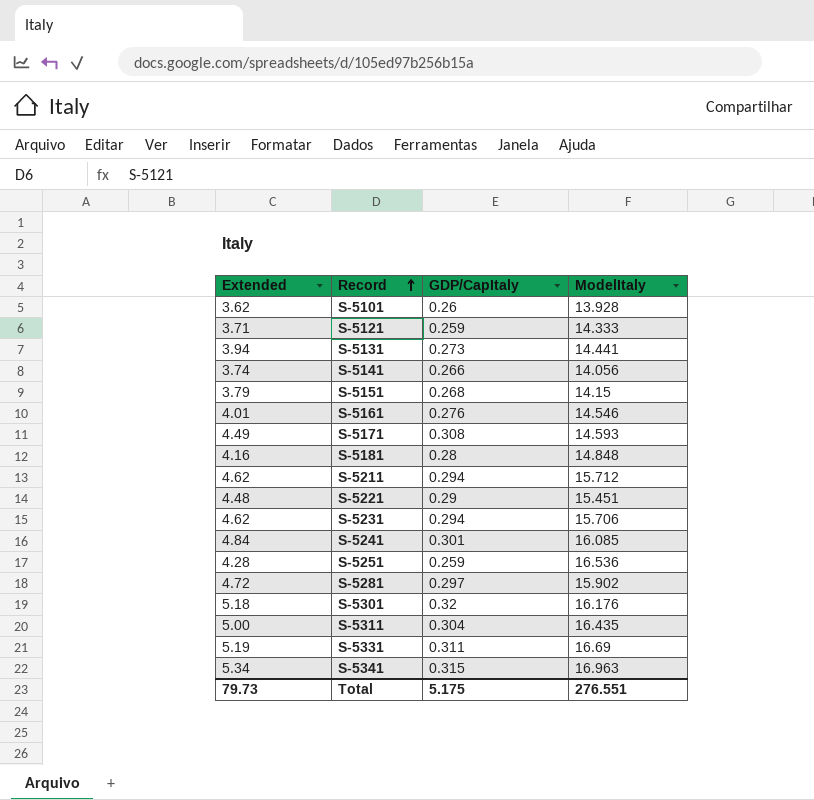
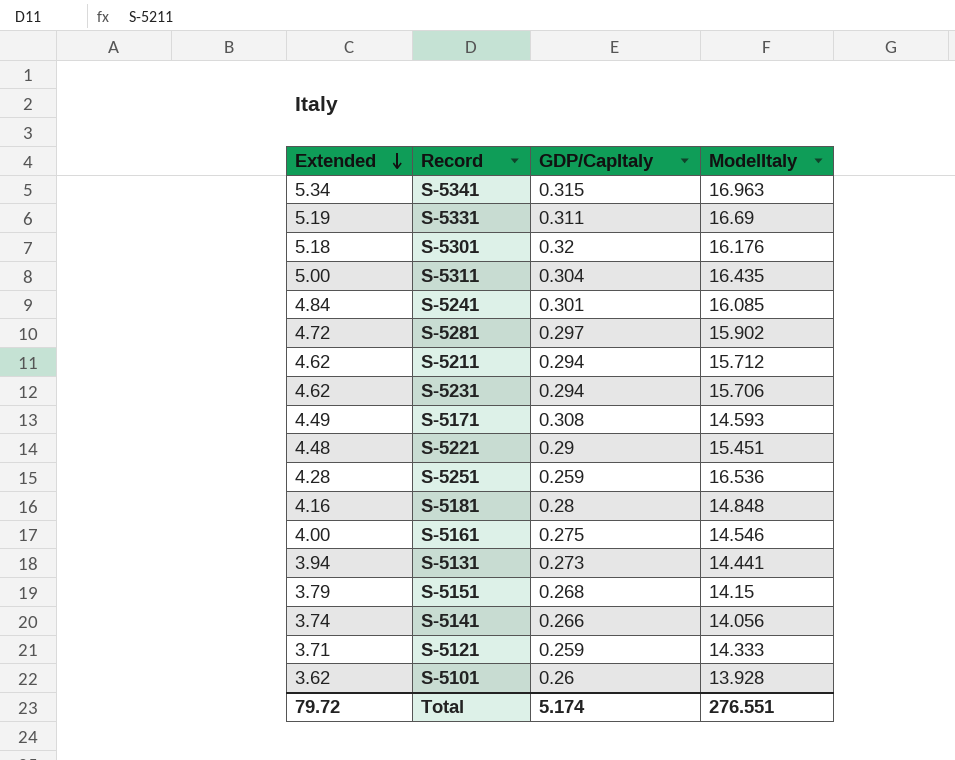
row order: Record ascending -> Extended descending
S-5161 | Extended: 4.01 -> 4.00
S-5161 | GDP/CapItaly: 0.276 -> 0.275
Total | Extended: 79.73 -> 79.72
Total | GDP/CapItaly: 5.175 -> 5.174

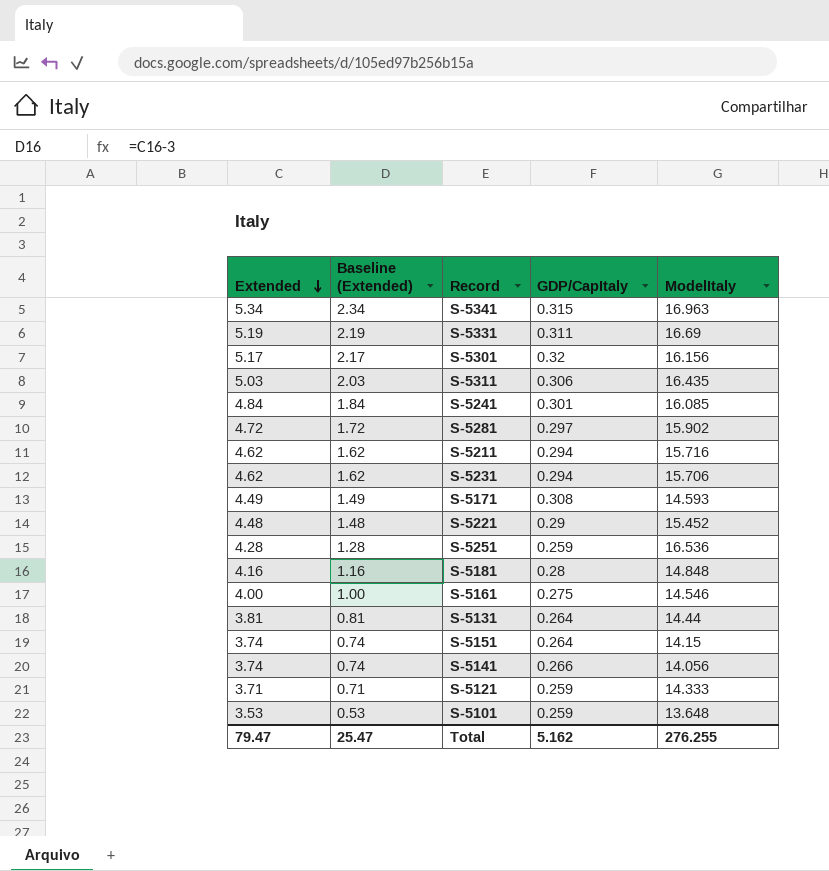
column Baseline (Extended) | formula: none -> [Extended] - 3
S-5301 | Extended: 5.18 -> 5.17
S-5301 | ModelItaly: 16.176 -> 16.156
S-5311 | Extended: 5.00 -> 5.03
S-5311 | GDP/CapItaly: 0.304 -> 0.306
S-5211 | ModelItaly: 15.712 -> 15.716
S-5221 | ModelItaly: 15.451 -> 15.452
S-5131 | Extended: 3.94 -> 3.81
S-5131 | GDP/CapItaly: 0.273 -> 0.264
S-5131 | ModelItaly: 14.441 -> 14.44
S-5151 | Extended: 3.79 -> 3.74
S-5151 | GDP/CapItaly: 0.268 -> 0.264
S-5101 | Extended: 3.62 -> 3.53
S-5101 | GDP/CapItaly: 0.26 -> 0.259
S-5101 | ModelItaly: 13.928 -> 13.648
Total | Extended: 79.72 -> 79.47
Total | GDP/CapItaly: 5.174 -> 5.162
Total | ModelItaly: 276.551 -> 276.255

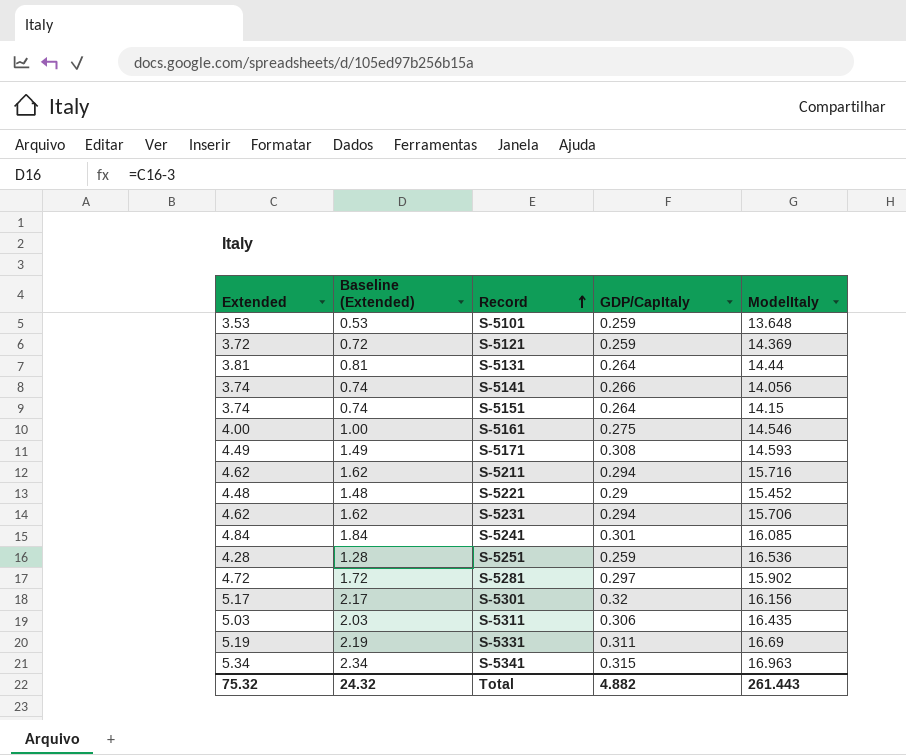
row order: Extended descending -> Record ascending
row S-5181: 4.16 | 1.16 | 0.28 | 14.848 -> none
S-5121 | Extended: 3.71 -> 3.72
S-5121 | Baseline (Extended): 0.71 -> 0.72
S-5121 | ModelItaly: 14.333 -> 14.369
Total | Extended: 79.47 -> 75.32
Total | Baseline (Extended): 25.47 -> 24.32
Total | GDP/CapItaly: 5.162 -> 4.882
Total | ModelItaly: 276.255 -> 261.443

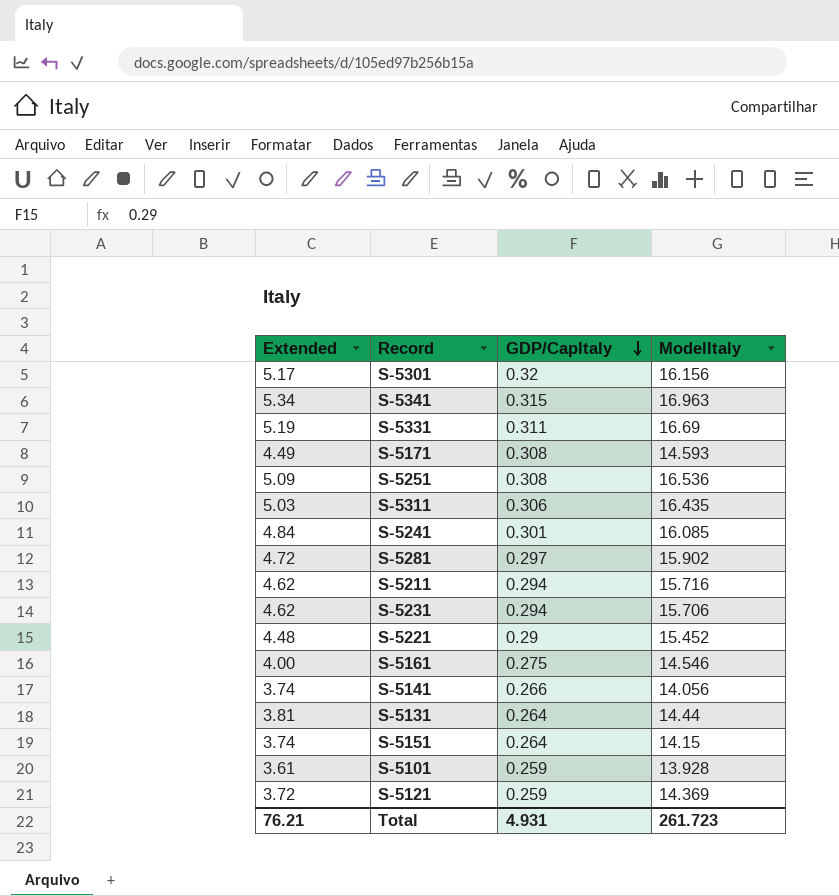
row order: Record ascending -> GDP/CapItaly descending
column Baseline (Extended) | formula: [Extended] - 3 -> none
S-5251 | Extended: 4.28 -> 5.09
S-5251 | GDP/CapItaly: 0.259 -> 0.308
S-5101 | Extended: 3.53 -> 3.61
S-5101 | ModelItaly: 13.648 -> 13.928
Total | Extended: 75.32 -> 76.21
Total | GDP/CapItaly: 4.882 -> 4.931
Total | ModelItaly: 261.443 -> 261.723

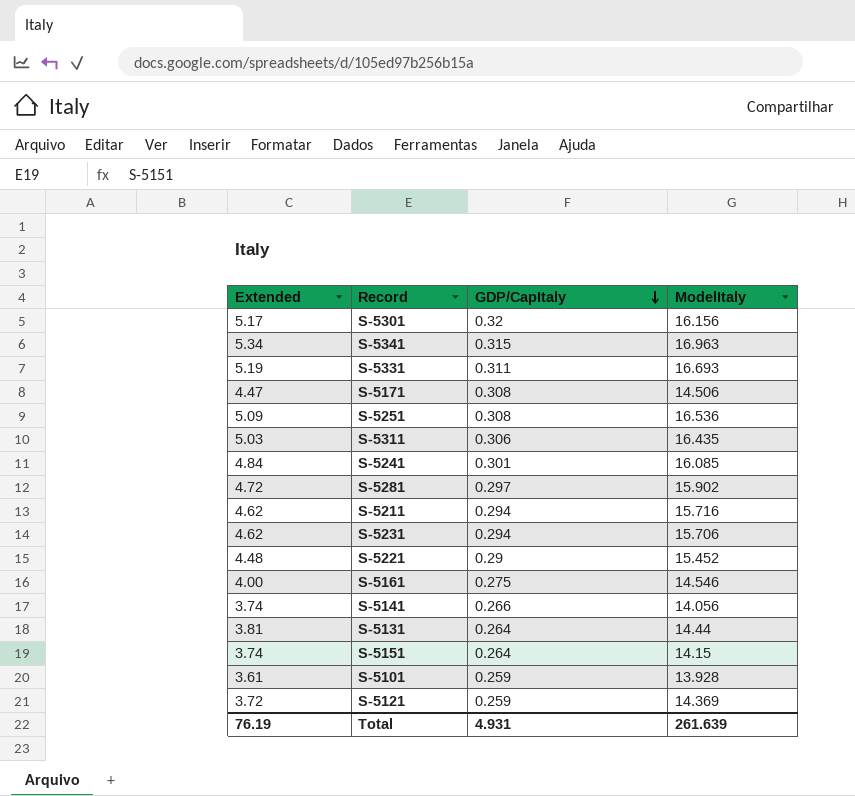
S-5331 | ModelItaly: 16.69 -> 16.693
S-5171 | Extended: 4.49 -> 4.47
S-5171 | ModelItaly: 14.593 -> 14.506
Total | Extended: 76.21 -> 76.19
Total | ModelItaly: 261.723 -> 261.639

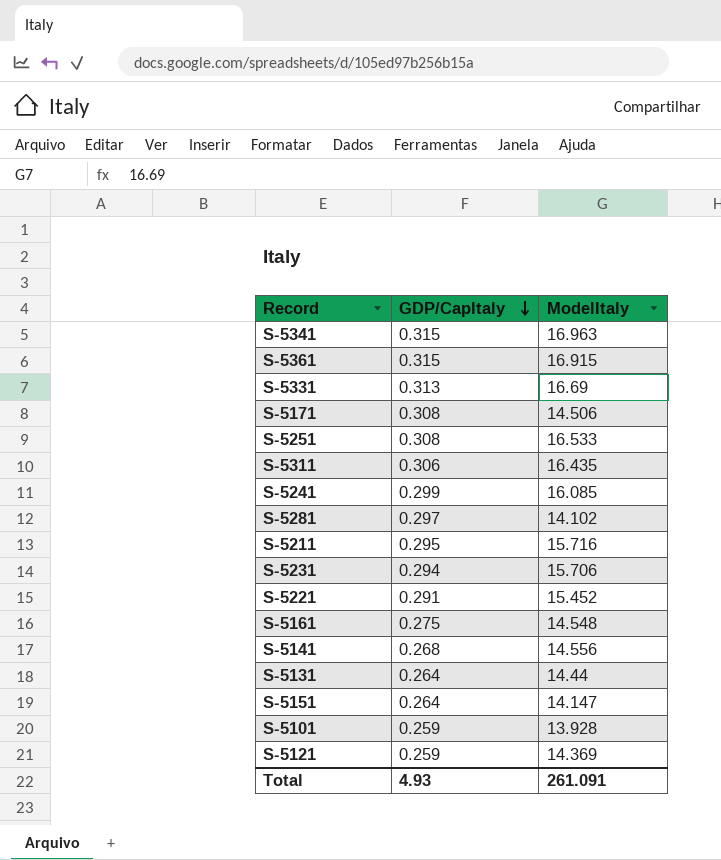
column Extended | formula: [GDP/CapItaly] * [ModelItaly] -> none
row S-5301: 5.17 | 0.32 | 16.156 -> none
row S-5361: none -> 0.315 | 16.915
S-5331 | GDP/CapItaly: 0.311 -> 0.313
S-5331 | ModelItaly: 16.693 -> 16.69
S-5251 | ModelItaly: 16.536 -> 16.533
S-5241 | GDP/CapItaly: 0.301 -> 0.299
S-5281 | ModelItaly: 15.902 -> 14.102
S-5211 | GDP/CapItaly: 0.294 -> 0.295
S-5221 | GDP/CapItaly: 0.29 -> 0.291
S-5161 | ModelItaly: 14.546 -> 14.548
S-5141 | GDP/CapItaly: 0.266 -> 0.268
S-5141 | ModelItaly: 14.056 -> 14.556
S-5151 | ModelItaly: 14.15 -> 14.147
Total | GDP/CapItaly: 4.931 -> 4.93
Total | ModelItaly: 261.639 -> 261.091

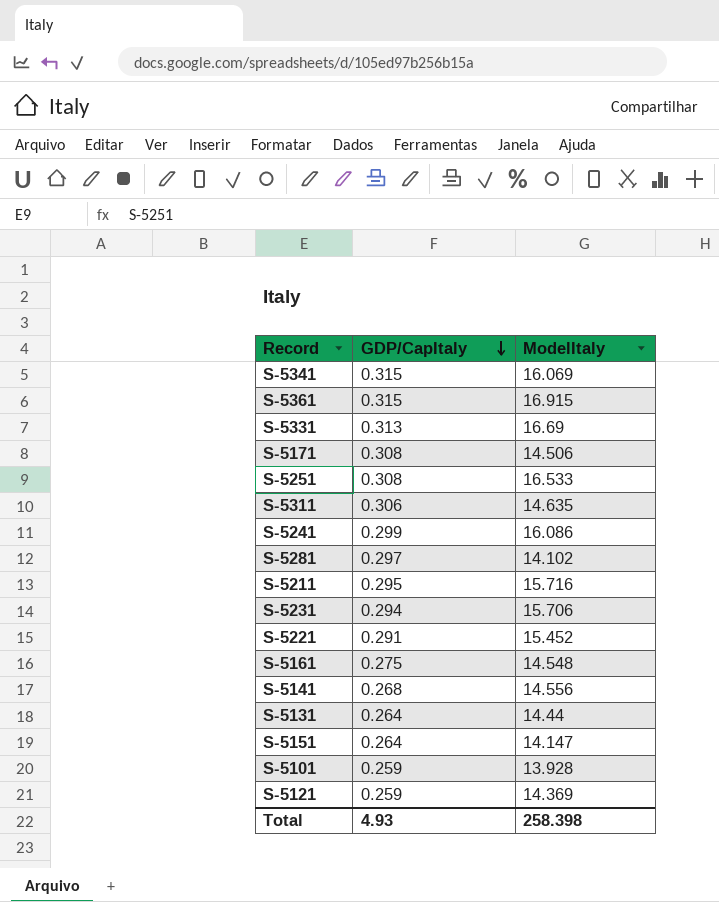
S-5341 | ModelItaly: 16.963 -> 16.069
S-5311 | ModelItaly: 16.435 -> 14.635
S-5241 | ModelItaly: 16.085 -> 16.086
Total | ModelItaly: 261.091 -> 258.398

